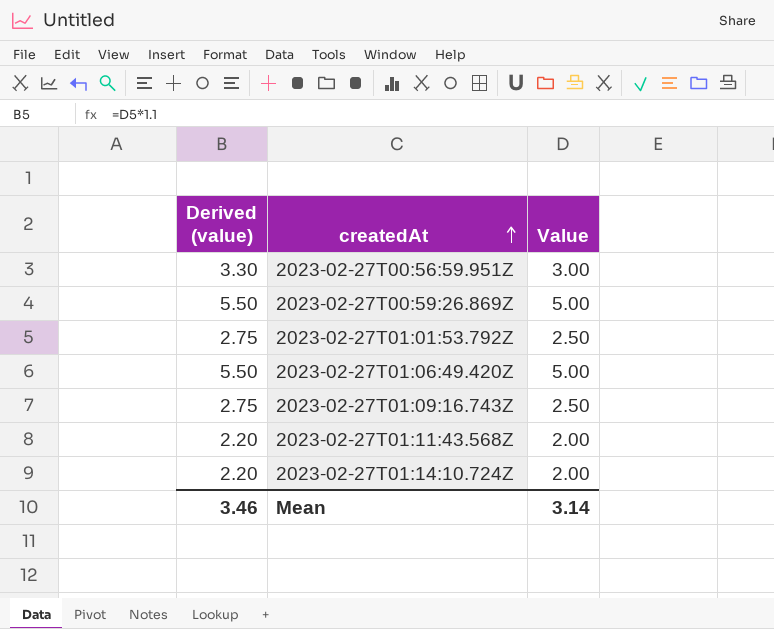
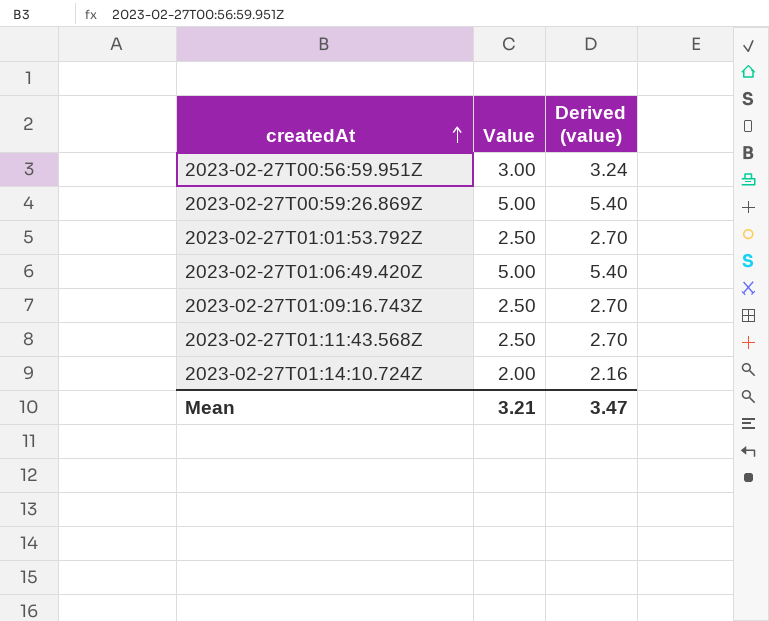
column Derived (value) | formula: [Value] * 1.1 -> [Value] * 1.08
column Derived (value) | position: 1 -> 3
2023-02-27T01:11:43.568Z | Value: 2.00 -> 2.50
Mean | Value: 3.14 -> 3.21
Mean | Derived (value): 3.46 -> 3.47

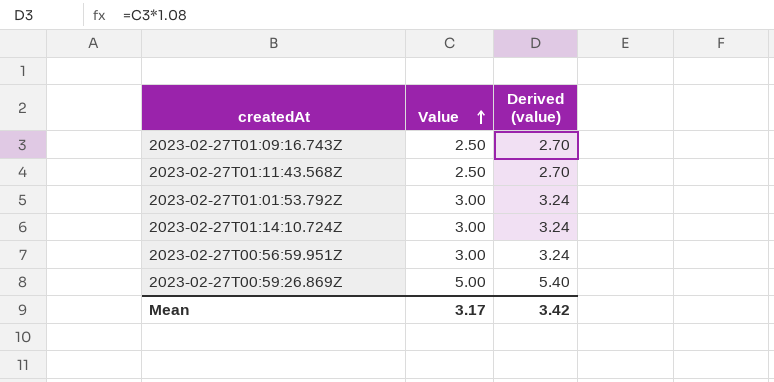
row order: createdAt ascending -> Value ascending
row 2023-02-27T01:06:49.420Z: 5.00 | 5.40 -> none
2023-02-27T01:01:53.792Z | Value: 2.50 -> 3.00
2023-02-27T01:01:53.792Z | Derived (value): 2.70 -> 3.24
2023-02-27T01:14:10.724Z | Value: 2.00 -> 3.00
2023-02-27T01:14:10.724Z | Derived (value): 2.16 -> 3.24
Mean | Value: 3.21 -> 3.17
Mean | Derived (value): 3.47 -> 3.42

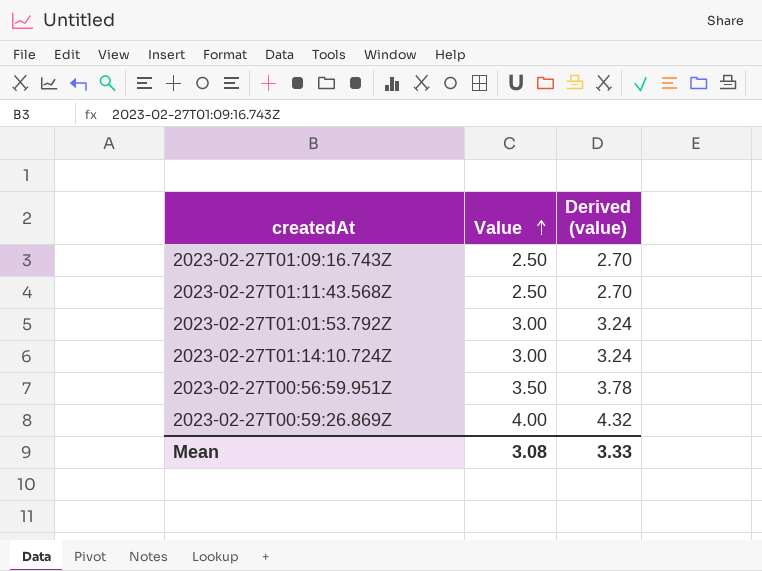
2023-02-27T00:56:59.951Z | Value: 3.00 -> 3.50
2023-02-27T00:56:59.951Z | Derived (value): 3.24 -> 3.78
2023-02-27T00:59:26.869Z | Value: 5.00 -> 4.00
2023-02-27T00:59:26.869Z | Derived (value): 5.40 -> 4.32
Mean | Value: 3.17 -> 3.08
Mean | Derived (value): 3.42 -> 3.33

